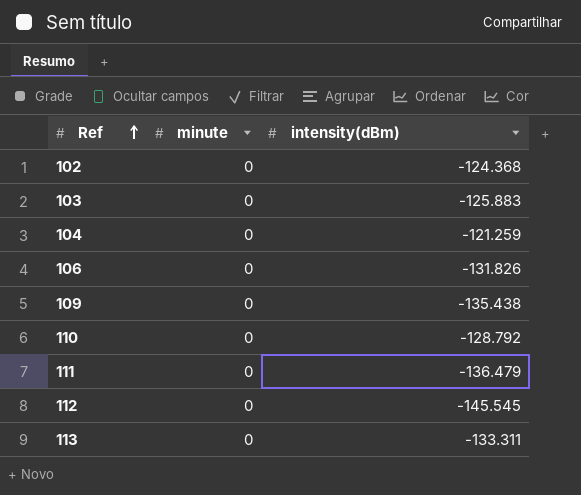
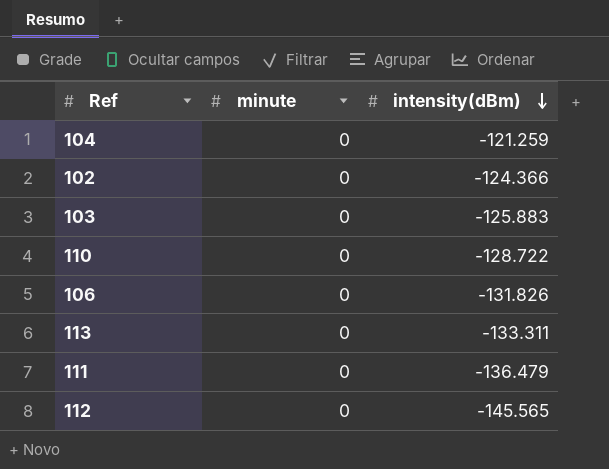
row order: Ref ascending -> intensity(dBm) descending
row 109: 0 | -135.438 -> none
102 | intensity(dBm): -124.368 -> -124.366
110 | intensity(dBm): -128.792 -> -128.722
112 | intensity(dBm): -145.545 -> -145.565

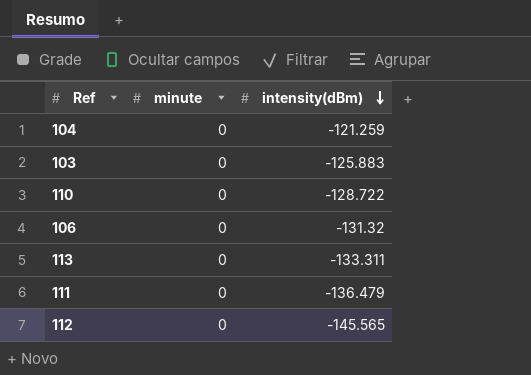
row 102: 0 | -124.366 -> none
106 | intensity(dBm): -131.826 -> -131.32

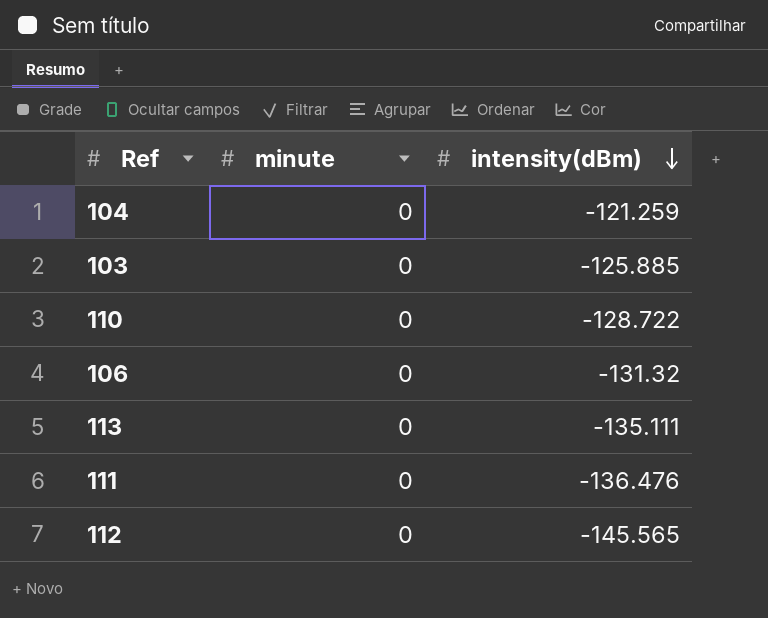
103 | intensity(dBm): -125.883 -> -125.885
113 | intensity(dBm): -133.311 -> -135.111
111 | intensity(dBm): -136.479 -> -136.476

